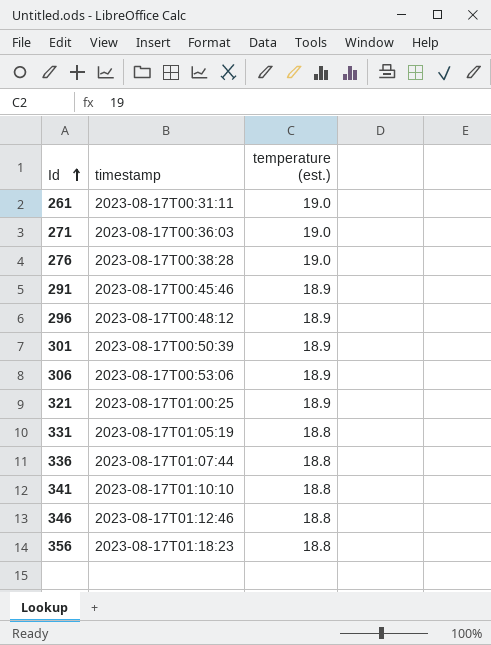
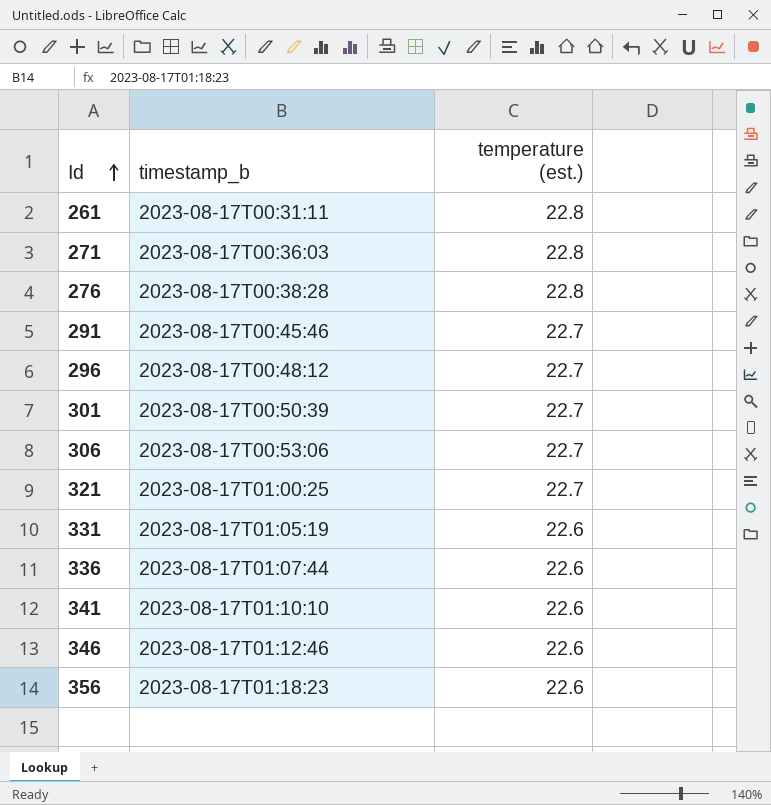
column name: timestamp -> timestamp_b
261 | temperature (est.): 19.0 -> 22.8
271 | temperature (est.): 19.0 -> 22.8
276 | temperature (est.): 19.0 -> 22.8
291 | temperature (est.): 18.9 -> 22.7
296 | temperature (est.): 18.9 -> 22.7
301 | temperature (est.): 18.9 -> 22.7
306 | temperature (est.): 18.9 -> 22.7
321 | temperature (est.): 18.9 -> 22.7
331 | temperature (est.): 18.8 -> 22.6
336 | temperature (est.): 18.8 -> 22.6
341 | temperature (est.): 18.8 -> 22.6
346 | temperature (est.): 18.8 -> 22.6
356 | temperature (est.): 18.8 -> 22.6

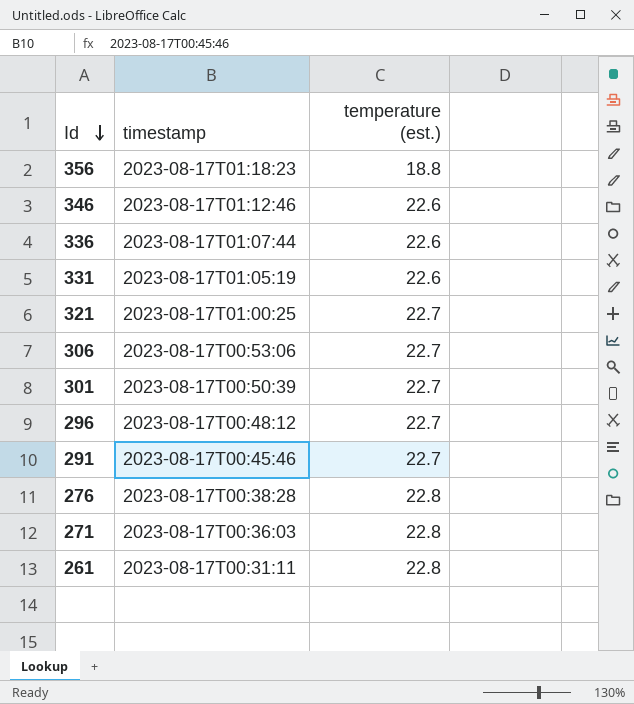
row order: Id ascending -> Id descending
column name: timestamp_b -> timestamp
row 341: 2023-08-17T01:10:10 | 22.6 -> none
356 | temperature (est.): 22.6 -> 18.8

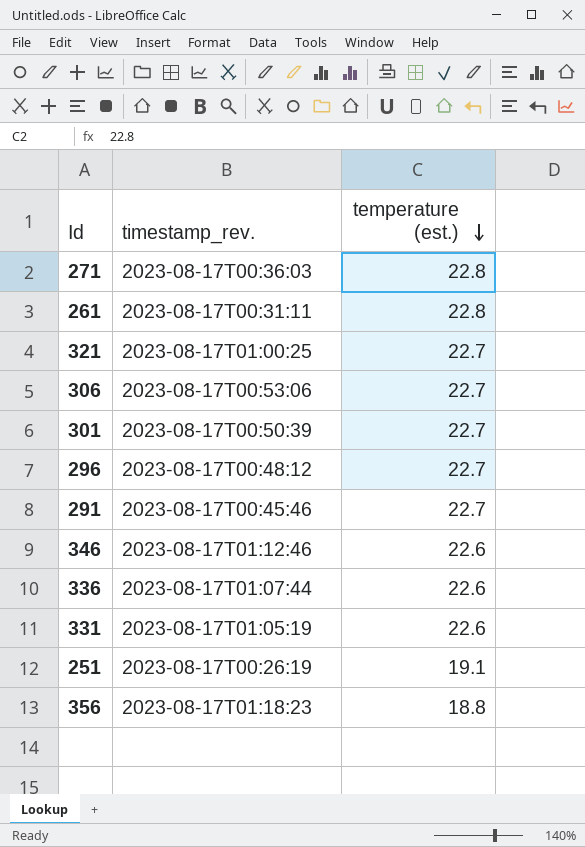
row order: Id descending -> temperature (est.) descending
column name: timestamp -> timestamp_rev.
row 276: 2023-08-17T00:38:28 | 22.8 -> none
row 251: none -> 2023-08-17T00:26:19 | 19.1

